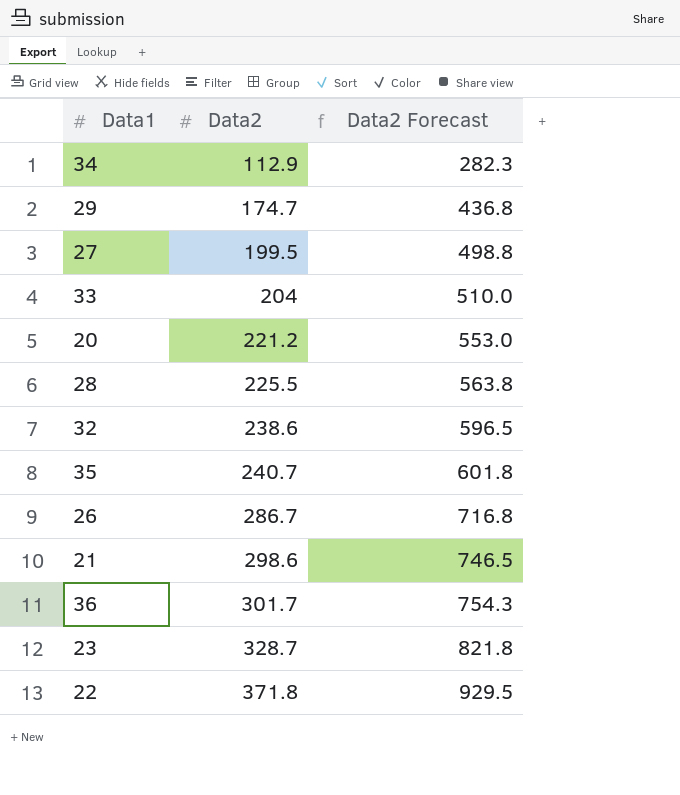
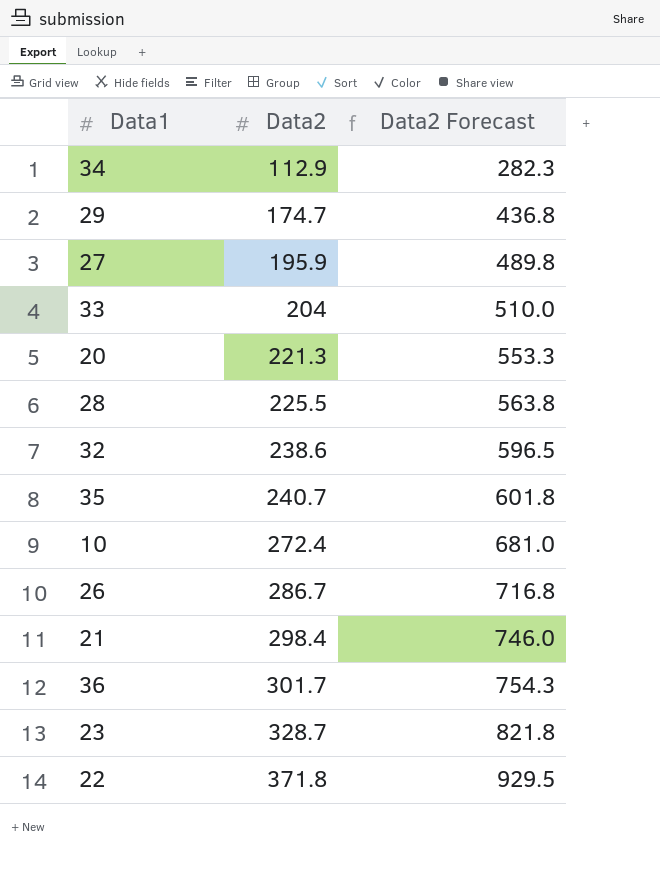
27 | Data2: 199.5 -> 195.9
27 | Data2 Forecast: 498.8 -> 489.8
20 | Data2: 221.2 -> 221.3
20 | Data2 Forecast: 553.0 -> 553.3
row 10: none -> 272.4 | 681.0
21 | Data2: 298.6 -> 298.4
21 | Data2 Forecast: 746.5 -> 746.0

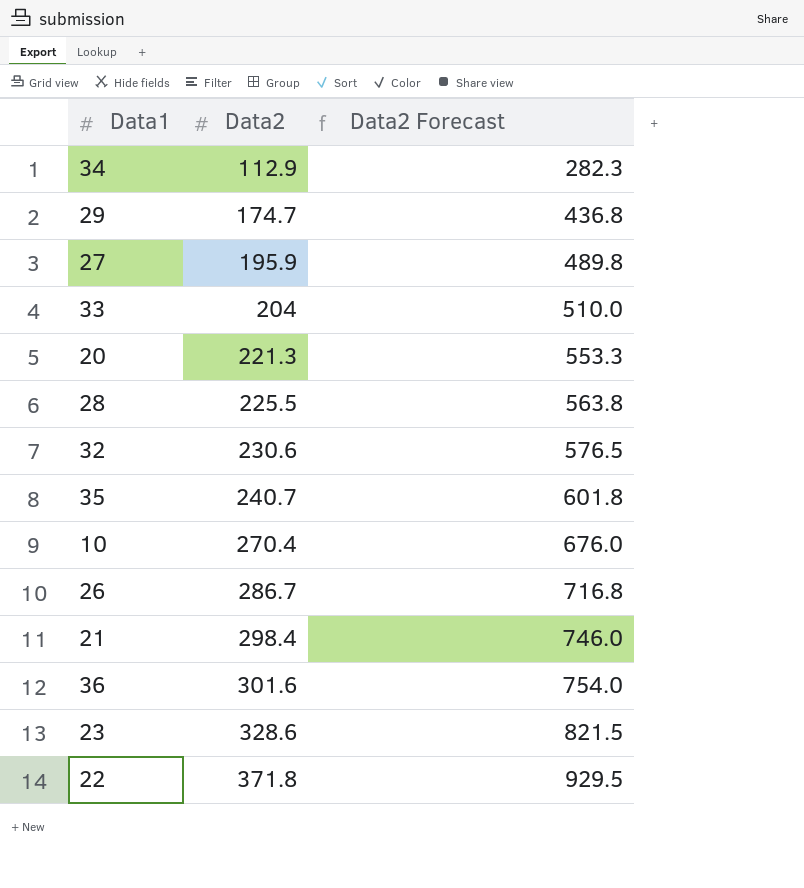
32 | Data2: 238.6 -> 230.6
32 | Data2 Forecast: 596.5 -> 576.5
10 | Data2: 272.4 -> 270.4
10 | Data2 Forecast: 681.0 -> 676.0
36 | Data2: 301.7 -> 301.6
36 | Data2 Forecast: 754.3 -> 754.0
23 | Data2: 328.7 -> 328.6
23 | Data2 Forecast: 821.8 -> 821.5

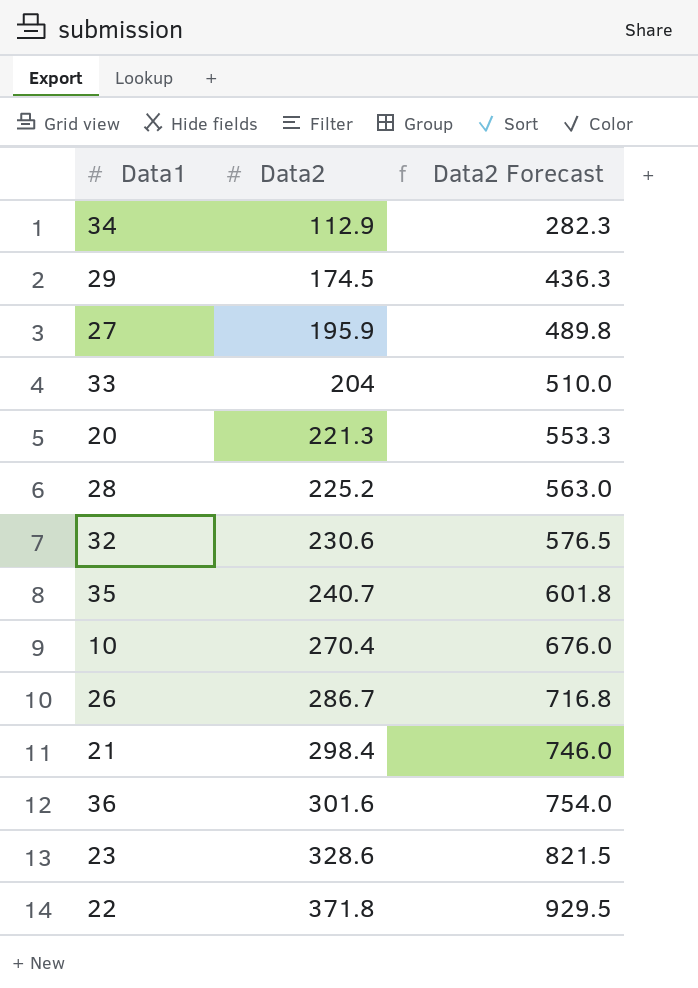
29 | Data2: 174.7 -> 174.5
29 | Data2 Forecast: 436.8 -> 436.3
28 | Data2: 225.5 -> 225.2
28 | Data2 Forecast: 563.8 -> 563.0

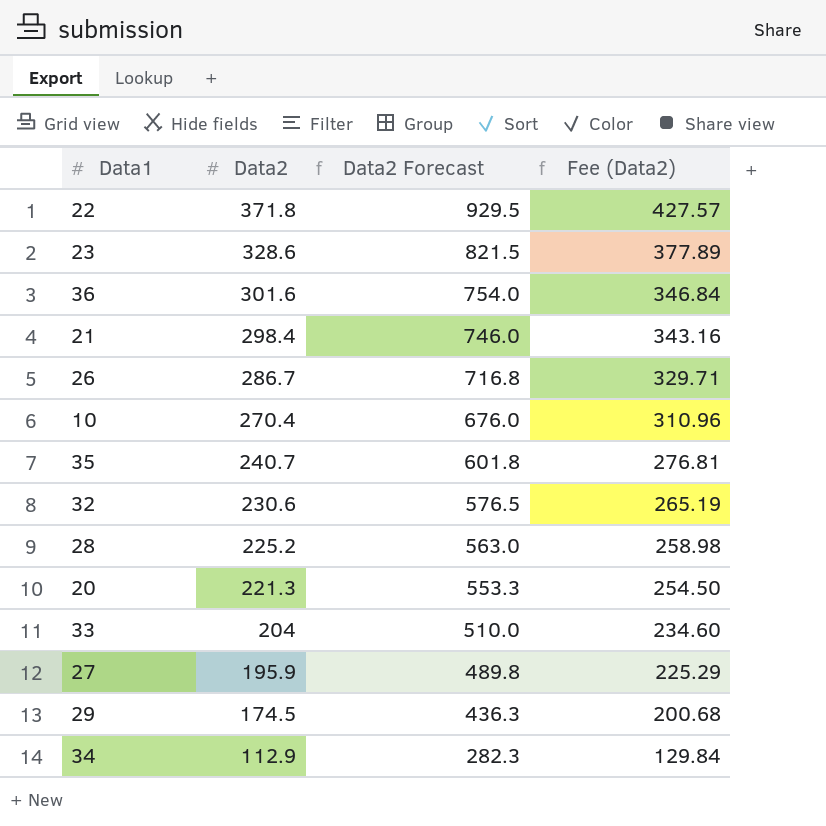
row order: Data2 ascending -> Data2 descending
column Fee (Data2) | formula: none -> [Data2] * 1.15

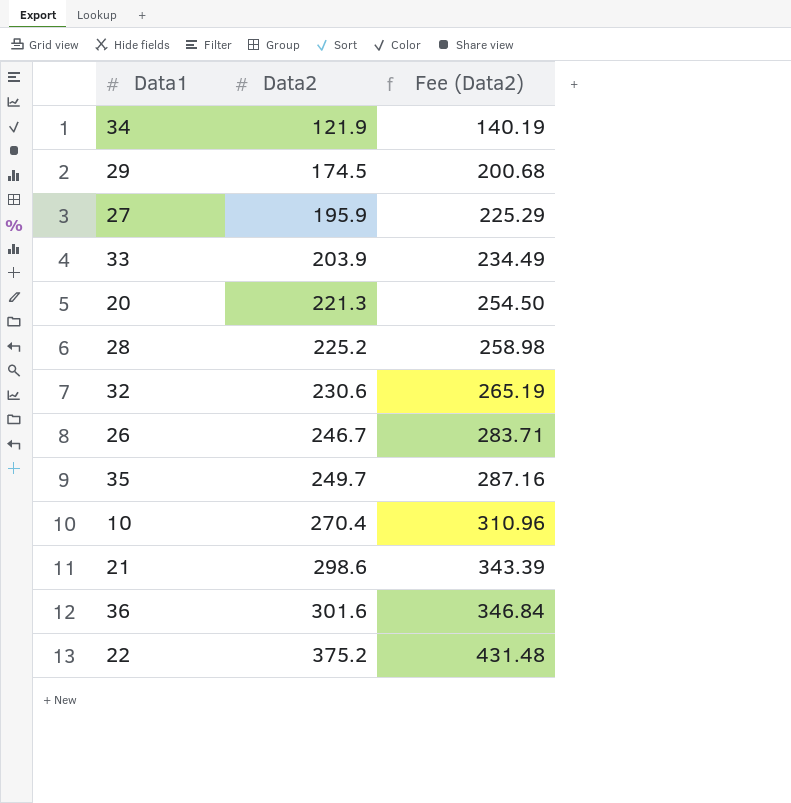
row order: Data2 descending -> Data2 ascending
column Data2 Forecast | formula: [Data2] * 2.5 -> none
row 23: 328.6 | 821.5 | 377.89 -> none
34 | Data2: 112.9 -> 121.9
34 | Fee (Data2): 129.84 -> 140.19
33 | Data2: 204 -> 203.9
33 | Fee (Data2): 234.60 -> 234.49
26 | Data2: 286.7 -> 246.7
26 | Fee (Data2): 329.71 -> 283.71
35 | Data2: 240.7 -> 249.7
35 | Fee (Data2): 276.81 -> 287.16
21 | Data2: 298.4 -> 298.6
21 | Fee (Data2): 343.16 -> 343.39
22 | Data2: 371.8 -> 375.2
22 | Fee (Data2): 427.57 -> 431.48

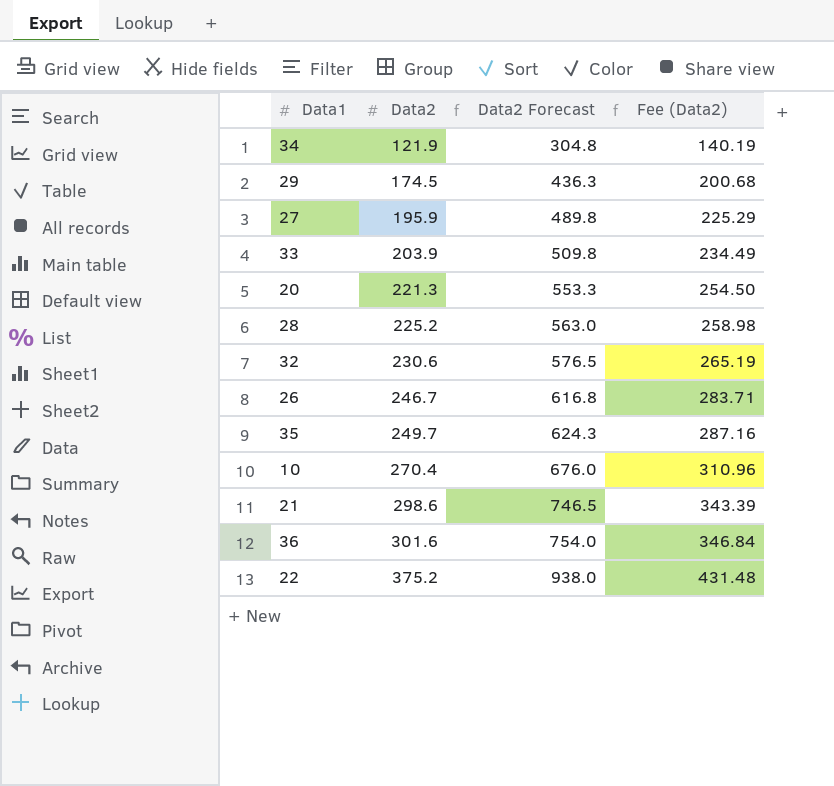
column Data2 Forecast | formula: none -> [Data2] * 2.5

